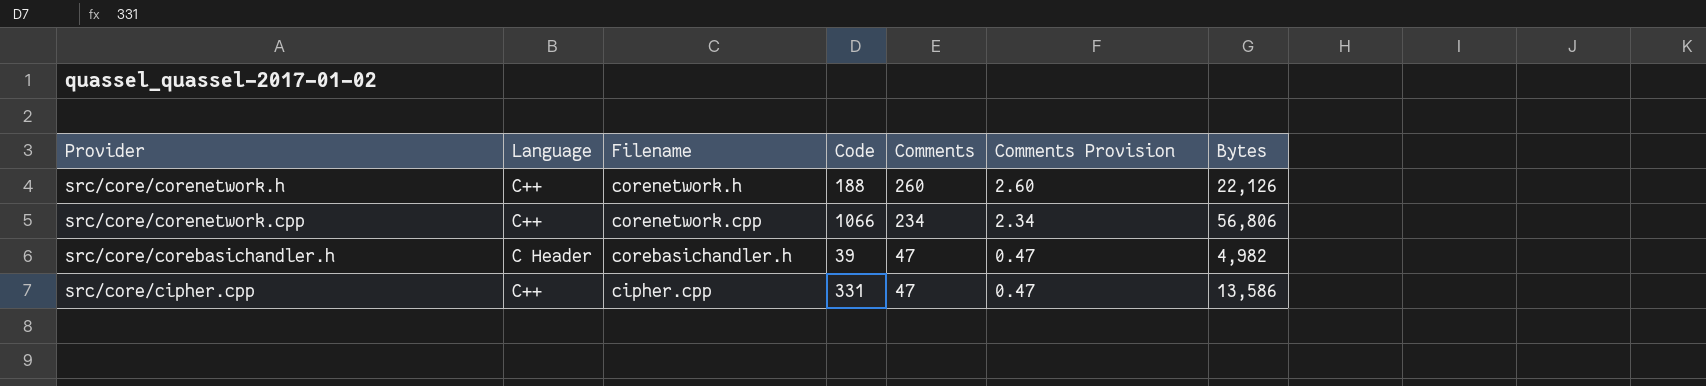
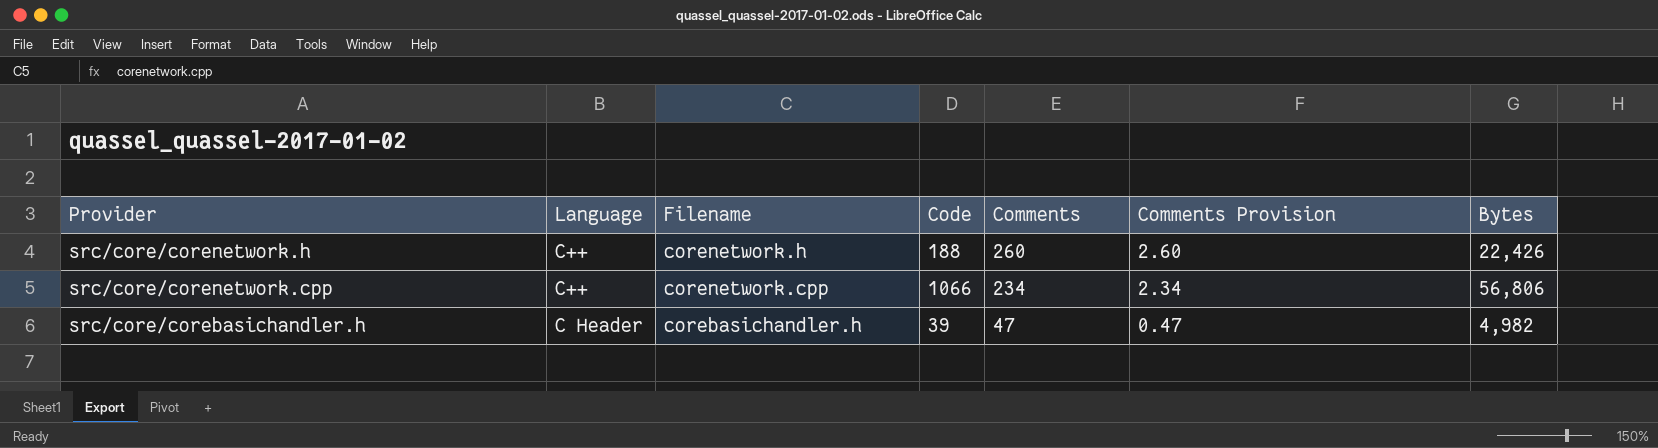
row src/core/cipher.cpp: C++ | cipher.cpp | 331 | 47 | 0.47 | 13,586 -> none
src/core/corenetwork.h | Bytes: 22,126 -> 22,426

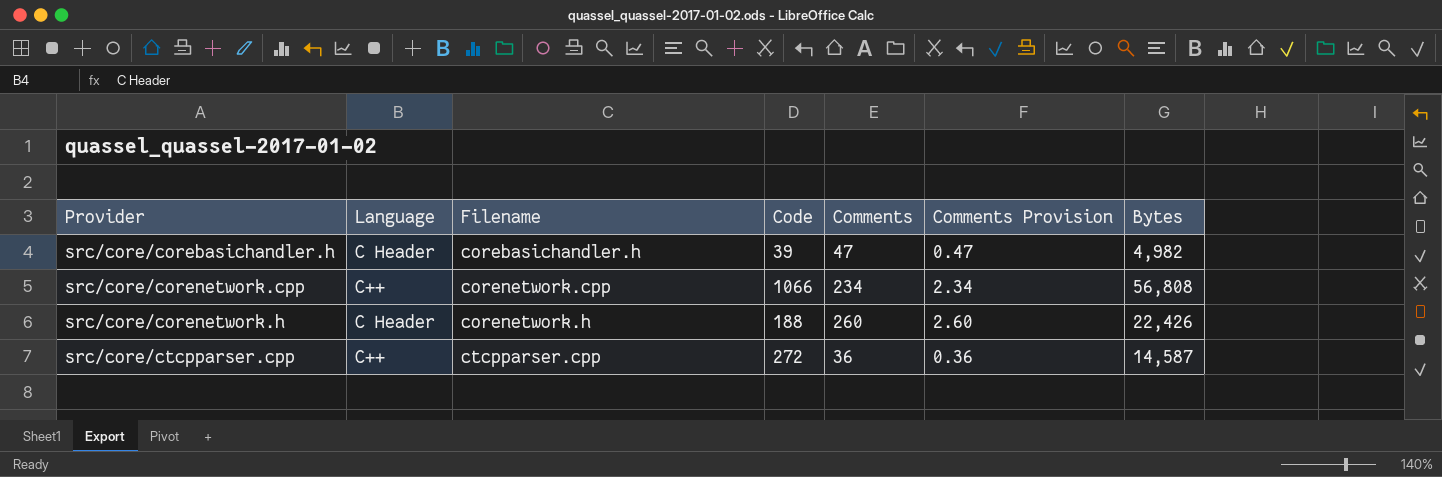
row order: Provider descending -> Provider ascending
src/core/corenetwork.cpp | Bytes: 56,806 -> 56,808
src/core/corenetwork.h | Language: C++ -> C Header
row src/core/ctcpparser.cpp: none -> C++ | ctcpparser.cpp | 272 | 36 | 0.36 | 14,587

